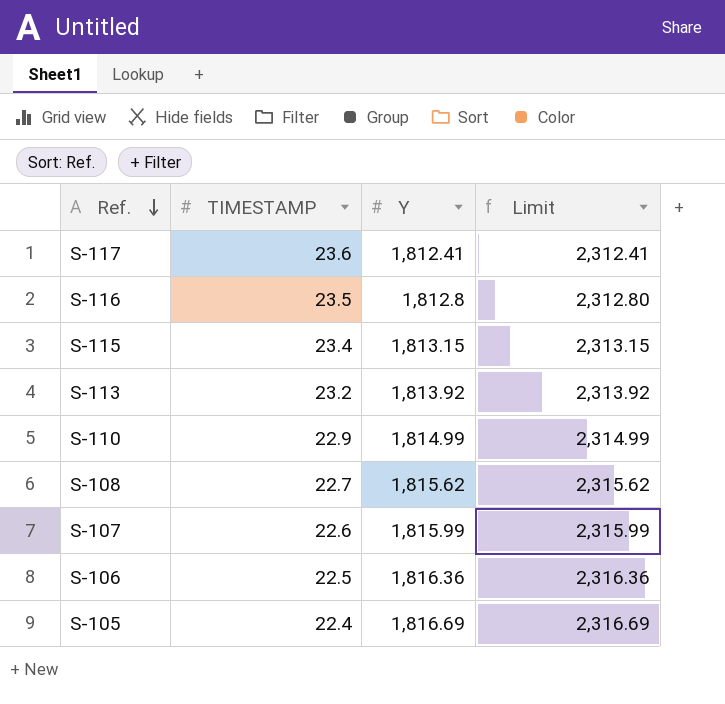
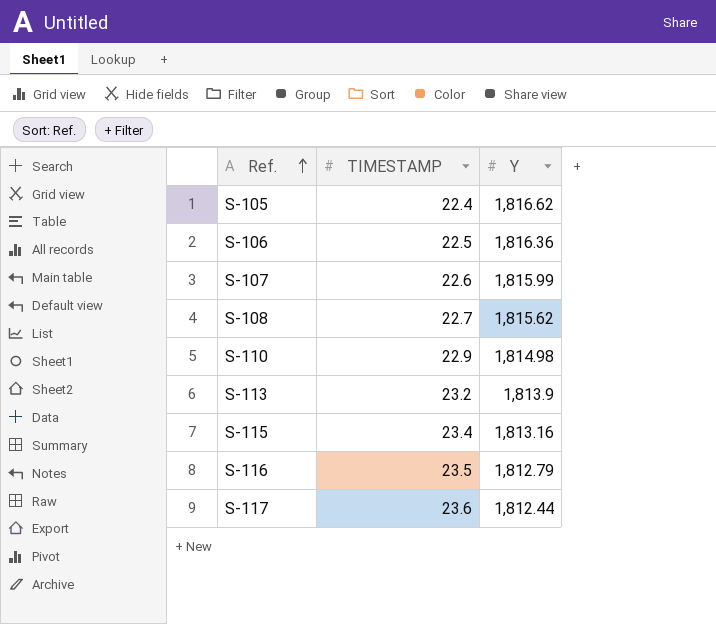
row order: Ref. descending -> Ref. ascending
column Limit | formula: [Y] + 500 -> none
S-105 | Y: 1,816.69 -> 1,816.62
S-110 | Y: 1,814.99 -> 1,814.98
S-113 | Y: 1,813.92 -> 1,813.9
S-115 | Y: 1,813.15 -> 1,813.16
S-116 | Y: 1,812.8 -> 1,812.79
S-117 | Y: 1,812.41 -> 1,812.44

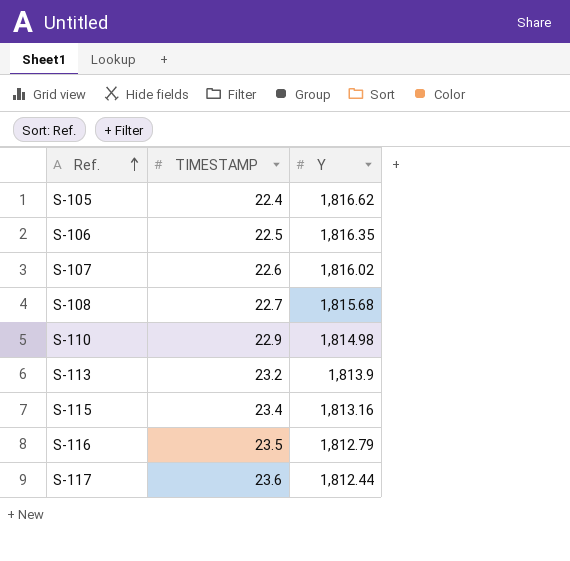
S-106 | Y: 1,816.36 -> 1,816.35
S-107 | Y: 1,815.99 -> 1,816.02
S-108 | Y: 1,815.62 -> 1,815.68

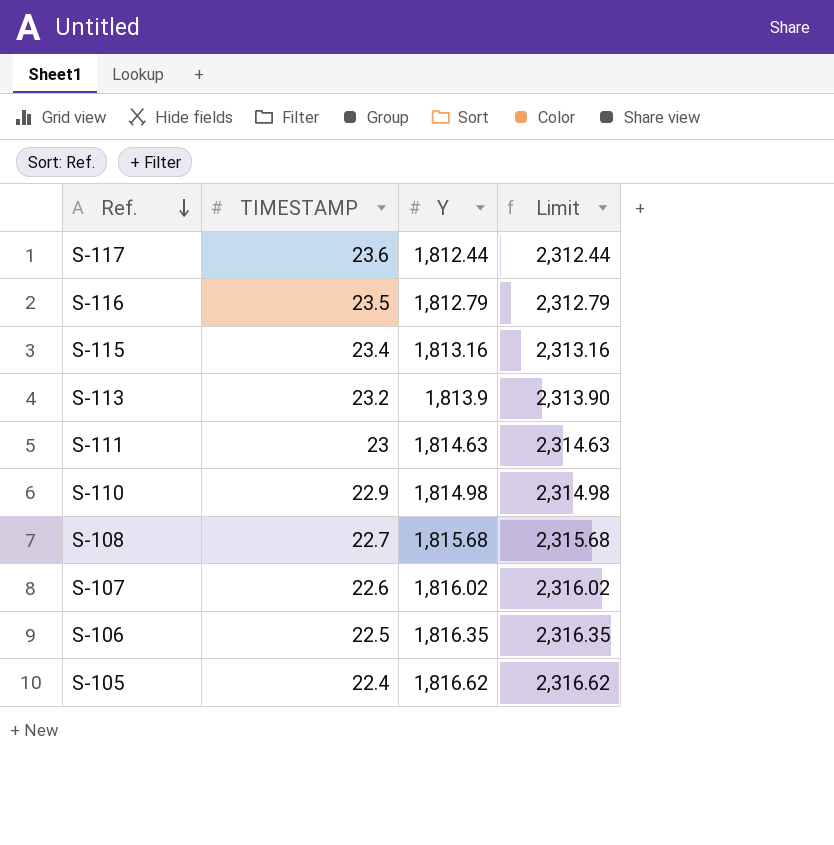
row order: Ref. ascending -> Ref. descending
column Limit | formula: none -> [Y] + 500
row S-111: none -> 23 | 1,814.63 | 2,314.63

